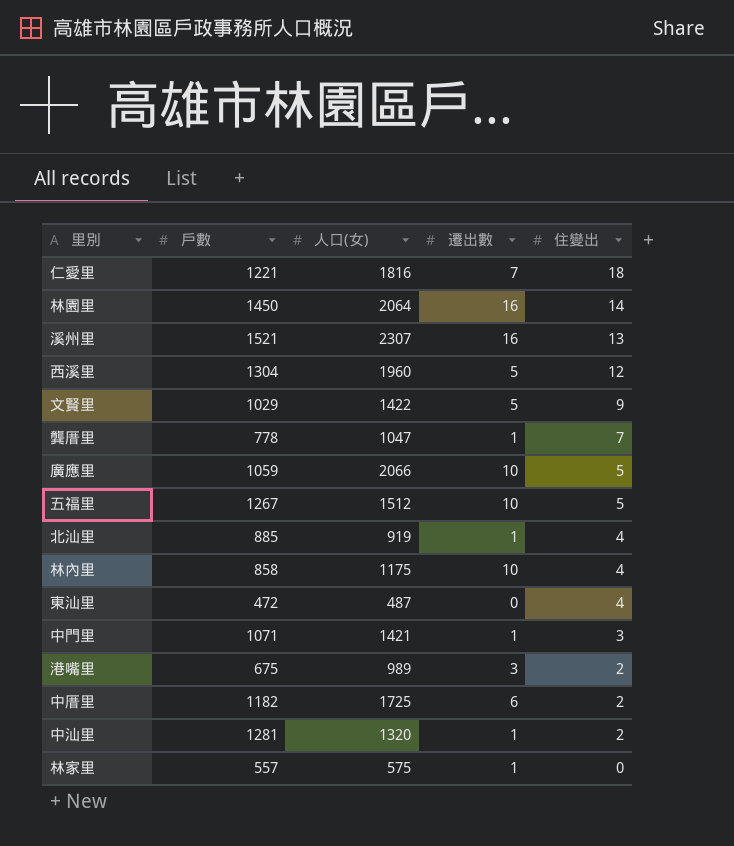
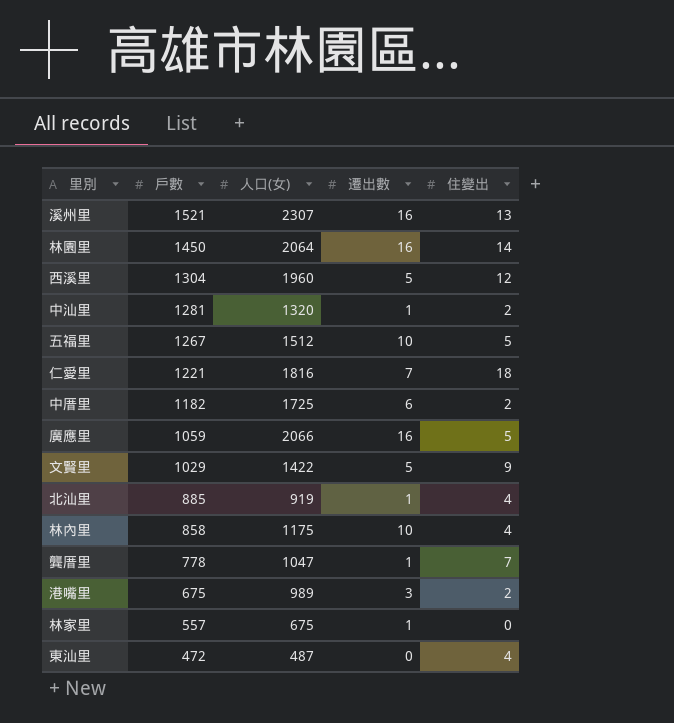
row order: 住變出 descending -> 戶數 descending
row 中門里: 1071 | 1421 | 1 | 3 -> none
廣應里 | 遷出數: 10 -> 16
林家里 | 人口(女): 575 -> 675

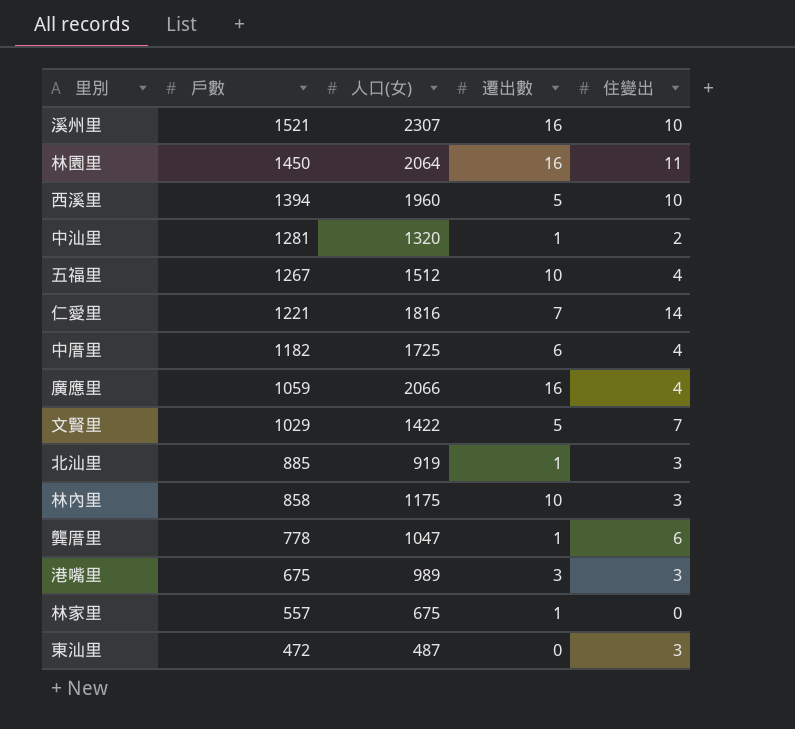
溪州里 | 住變出: 13 -> 10
林園里 | 住變出: 14 -> 11
西溪里 | 戶數: 1304 -> 1394
西溪里 | 住變出: 12 -> 10
五福里 | 住變出: 5 -> 4
仁愛里 | 住變出: 18 -> 14
中厝里 | 住變出: 2 -> 4
廣應里 | 住變出: 5 -> 4
文賢里 | 住變出: 9 -> 7
北汕里 | 住變出: 4 -> 3
林內里 | 住變出: 4 -> 3
龔厝里 | 住變出: 7 -> 6
港嘴里 | 住變出: 2 -> 3
東汕里 | 住變出: 4 -> 3

